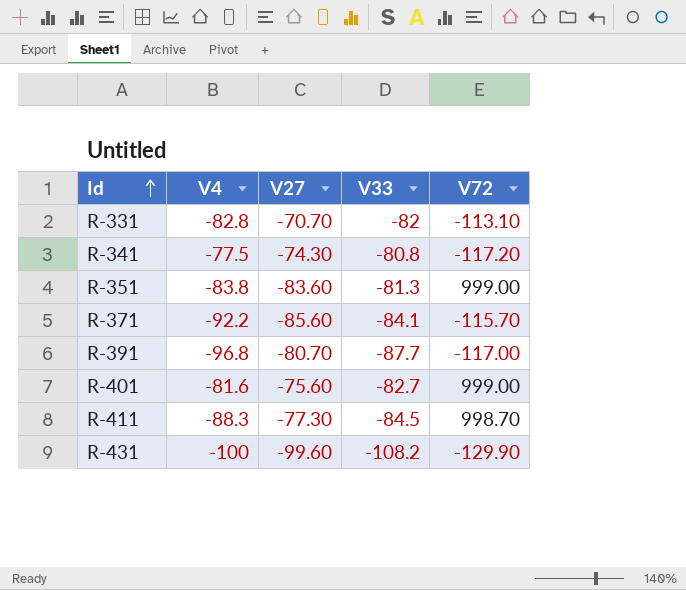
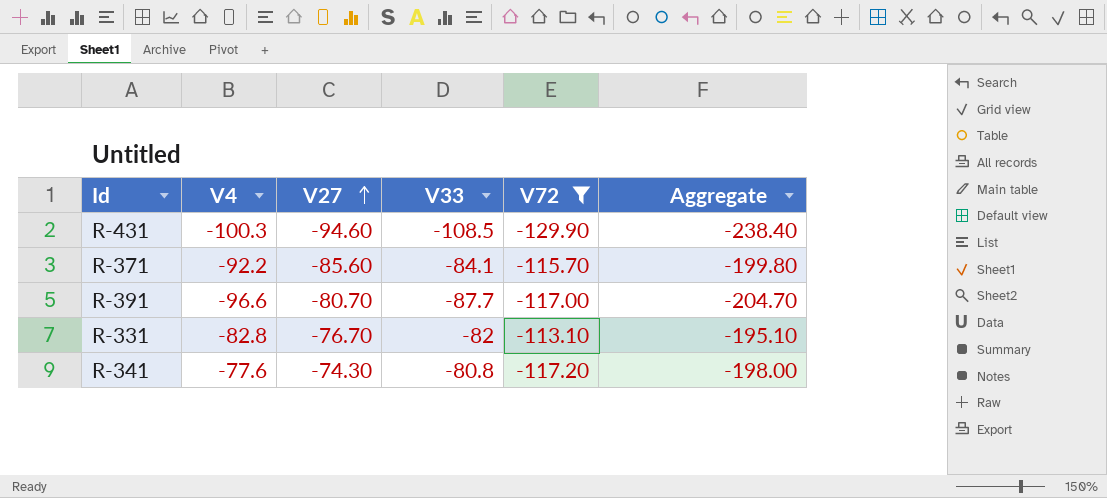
filter: none -> V72 <= -113.10
row order: Id ascending -> V27 ascending
column Aggregate | formula: none -> [V33] + [V72]
R-431 | V4: -100 -> -100.3
R-431 | V27: -99.60 -> -94.60
R-431 | V33: -108.2 -> -108.5
R-391 | V4: -96.8 -> -96.6
R-331 | V27: -70.70 -> -76.70
R-341 | V4: -77.5 -> -77.6

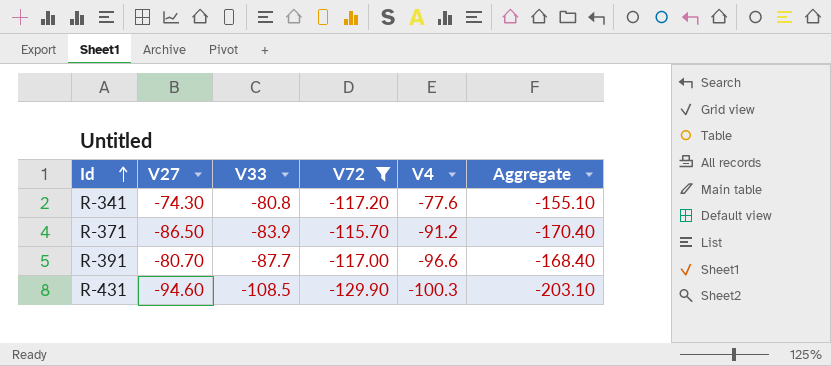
row order: V27 ascending -> Id ascending
column V4 | position: 2 -> 5
column Aggregate | formula: [V33] + [V72] -> [V27] + [V33]
row R-331: -82.8 | -76.70 | -82 | -113.10 | -195.10 -> none
R-371 | V27: -85.60 -> -86.50
R-371 | V33: -84.1 -> -83.9
R-371 | V4: -92.2 -> -91.2

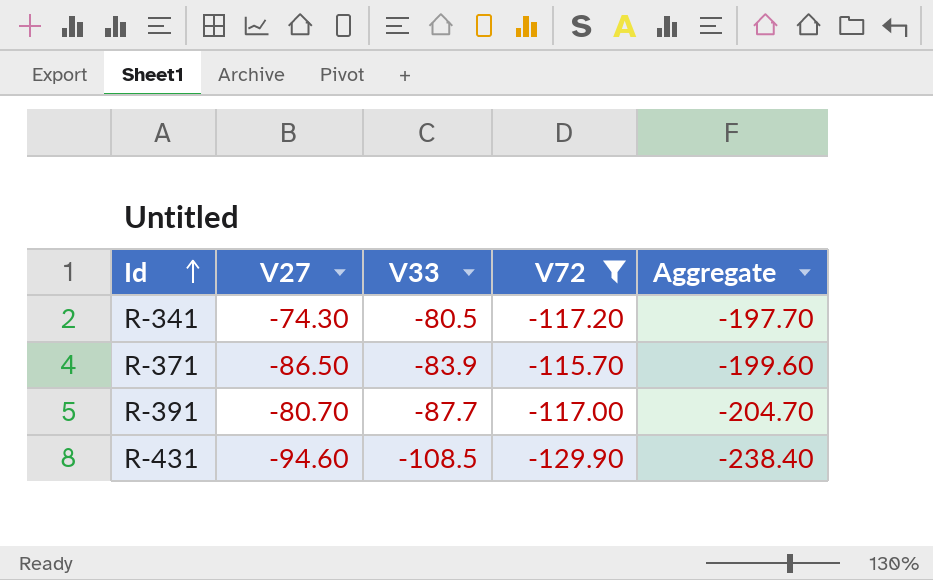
column V4 | position: 5 -> none
column Aggregate | formula: [V27] + [V33] -> [V33] + [V72]
R-341 | V33: -80.8 -> -80.5

